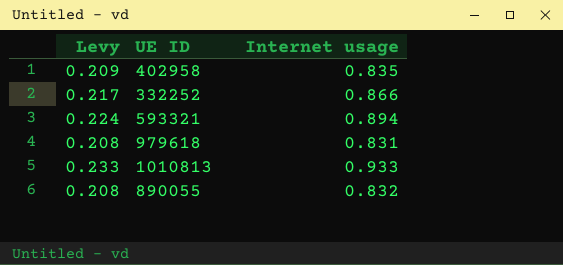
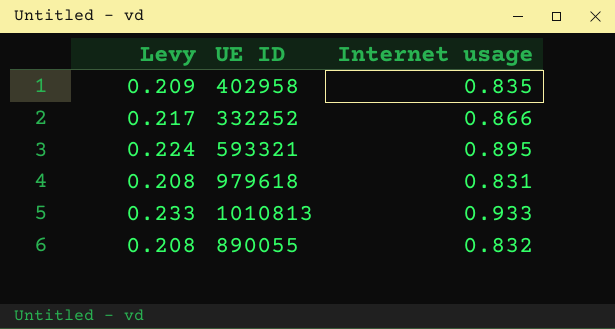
593321 | Internet usage: 0.894 -> 0.895

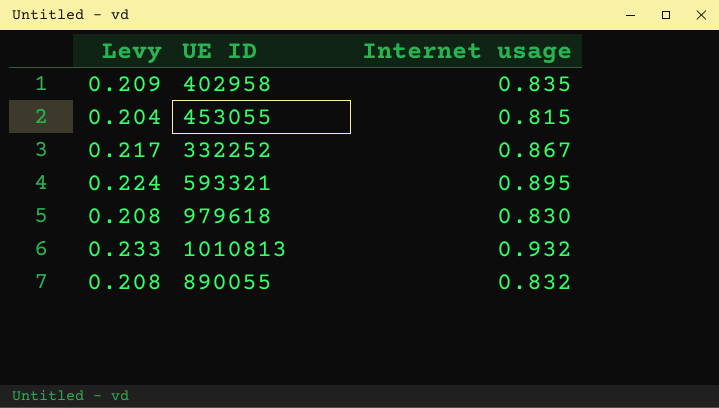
row 453055: none -> 0.204 | 0.815
332252 | Internet usage: 0.866 -> 0.867
979618 | Internet usage: 0.831 -> 0.830
1010813 | Internet usage: 0.933 -> 0.932

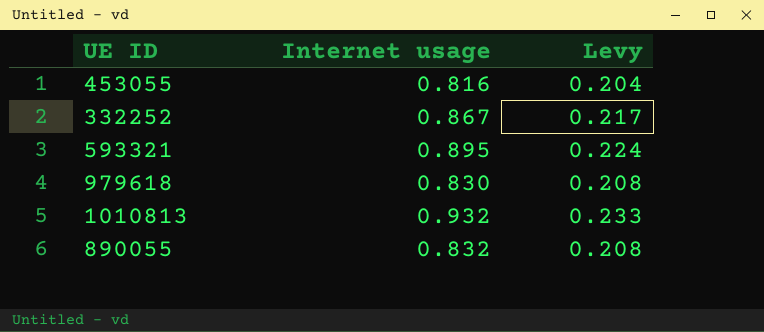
column Levy | position: 1 -> 3
row 402958: 0.209 | 0.835 -> none
453055 | Internet usage: 0.815 -> 0.816

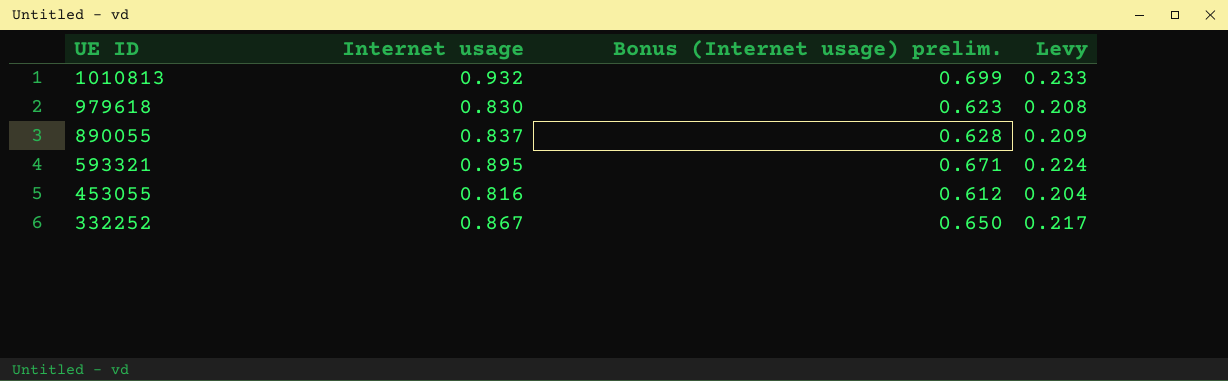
row order: none -> UE ID descending
column Bonus (Internet usage) prelim. | formula: none -> [Internet usage] * 0.75
890055 | Internet usage: 0.832 -> 0.837
890055 | Levy: 0.208 -> 0.209

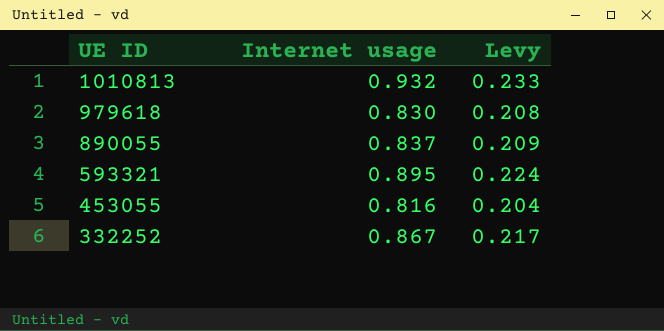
column Bonus (Internet usage) prelim. | formula: [Internet usage] * 0.75 -> none

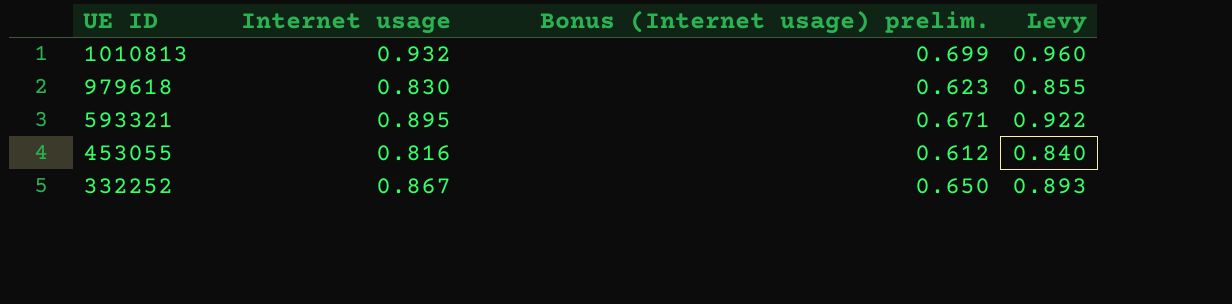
column Bonus (Internet usage) prelim. | formula: none -> [Internet usage] * 0.75
column Levy | formula: [Internet usage] * 0.25 -> [Internet usage] * 1.03
row 890055: 0.837 | 0.209 -> none

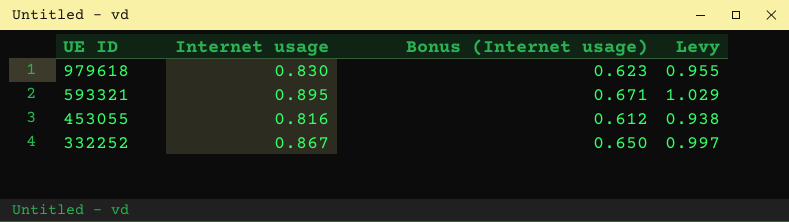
column name: Bonus (Internet usage) prelim. -> Bonus (Internet usage)
column Levy | formula: [Internet usage] * 1.03 -> [Internet usage] * 1.15
row 1010813: 0.932 | 0.699 | 0.960 -> none

